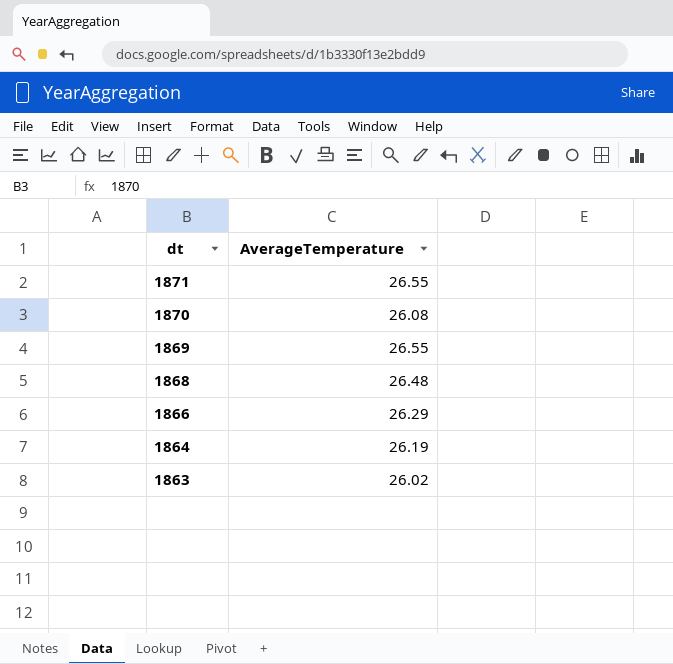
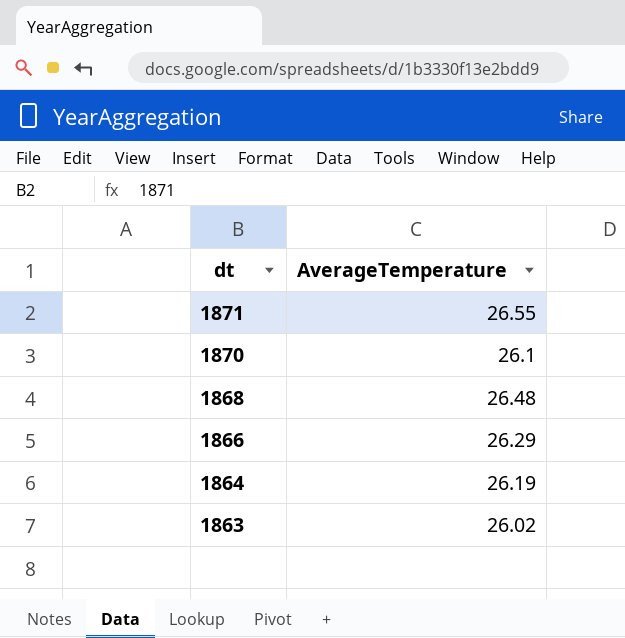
row 1869: 26.55 -> none
1870 | AverageTemperature: 26.08 -> 26.1

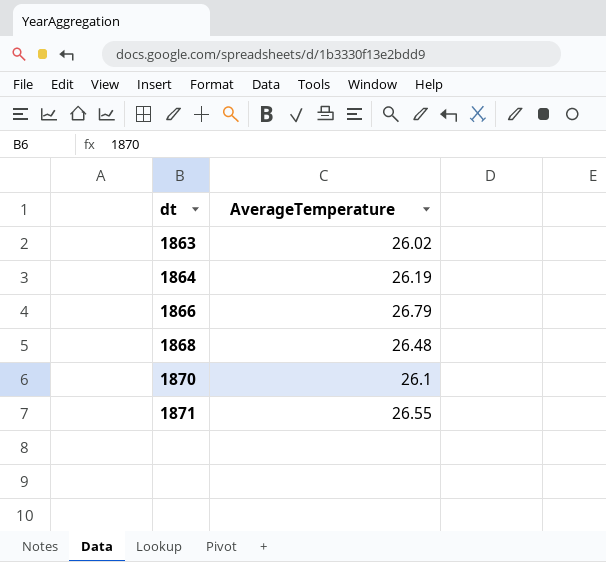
row order: dt descending -> dt ascending
1866 | AverageTemperature: 26.29 -> 26.79

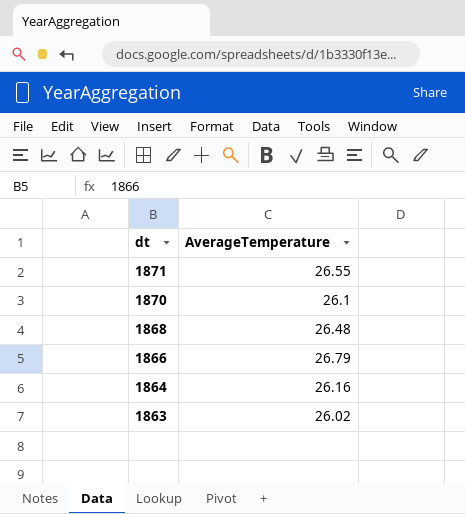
row order: dt ascending -> dt descending
1864 | AverageTemperature: 26.19 -> 26.16

